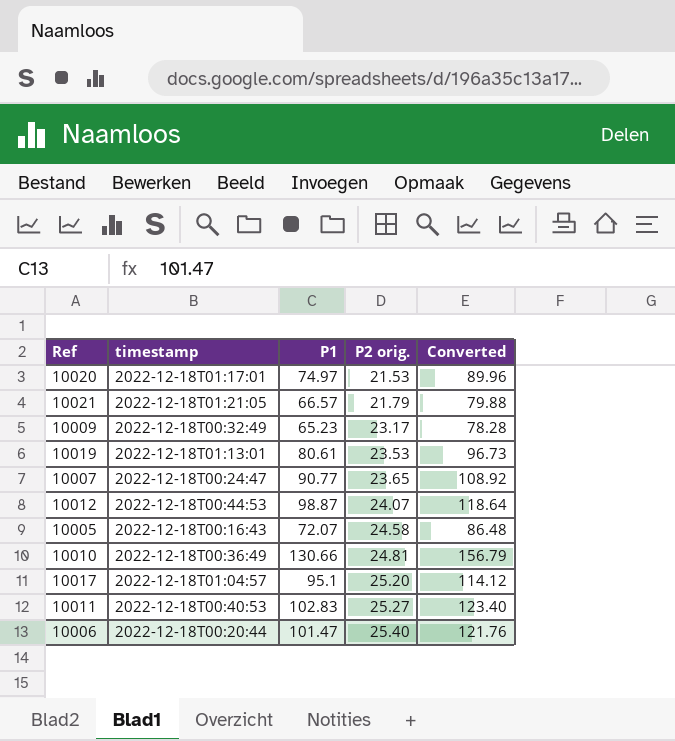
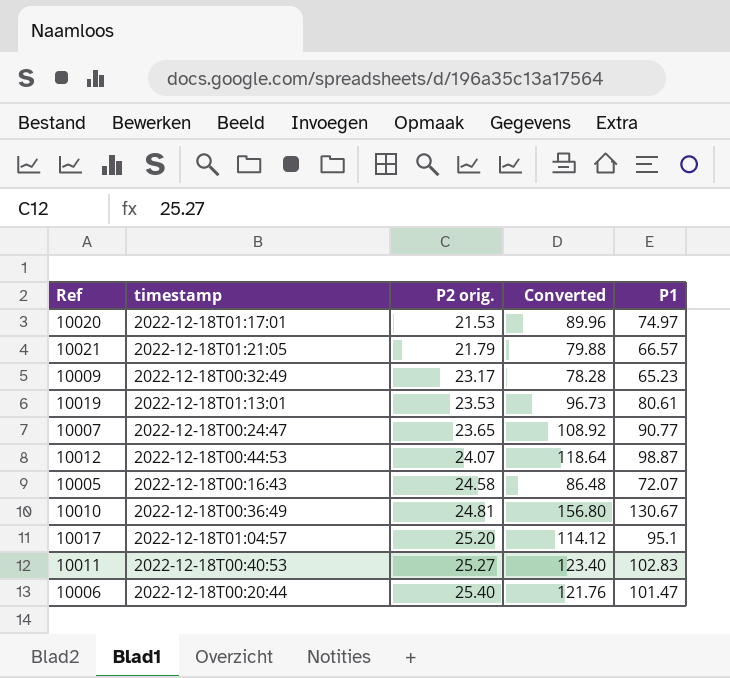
column P1 | position: 3 -> 5
10010 | Converted: 156.79 -> 156.80
10010 | P1: 130.66 -> 130.67

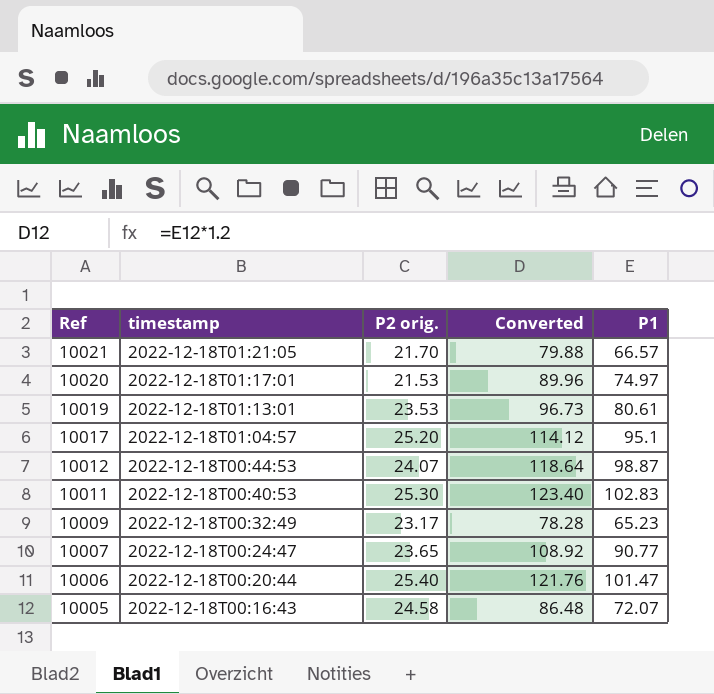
row order: P2 orig. ascending -> Ref descending
row 10010: 2022-12-18T00:36:49 | 24.81 | 156.80 | 130.67 -> none
10021 | P2 orig.: 21.79 -> 21.70
10011 | P2 orig.: 25.27 -> 25.30

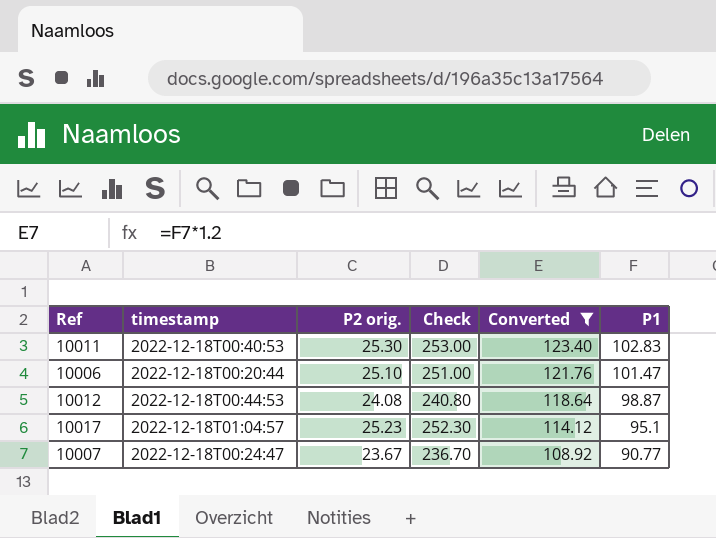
filter: none -> Converted >= 108.92
row order: Ref descending -> Converted descending
column Check | formula: none -> [P2 orig.] * 10
10006 | P2 orig.: 25.40 -> 25.10
10012 | P2 orig.: 24.07 -> 24.08
10017 | P2 orig.: 25.20 -> 25.23
10007 | P2 orig.: 23.65 -> 23.67

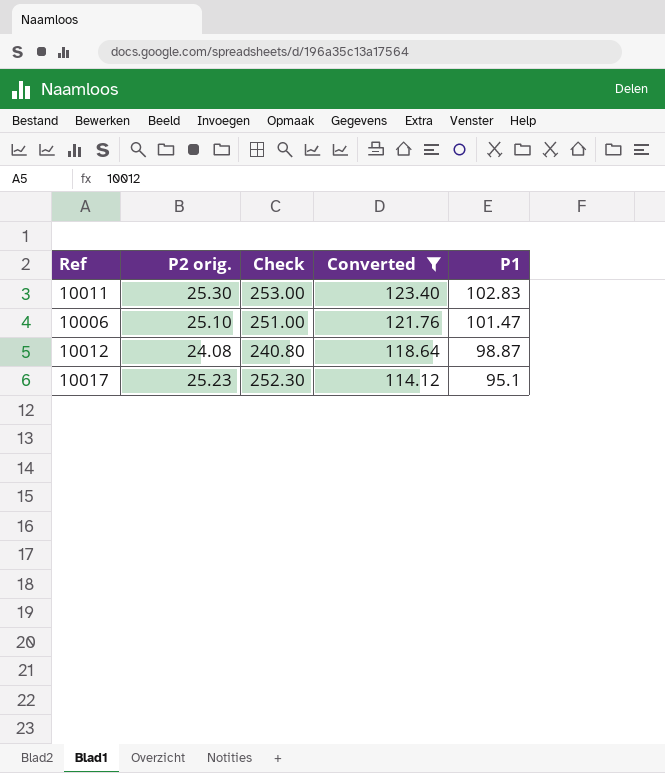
column timestamp | position: 2 -> none
row 10007: 2022-12-18T00:24:47 | 23.67 | 236.70 | 108.92 | 90.77 -> none

